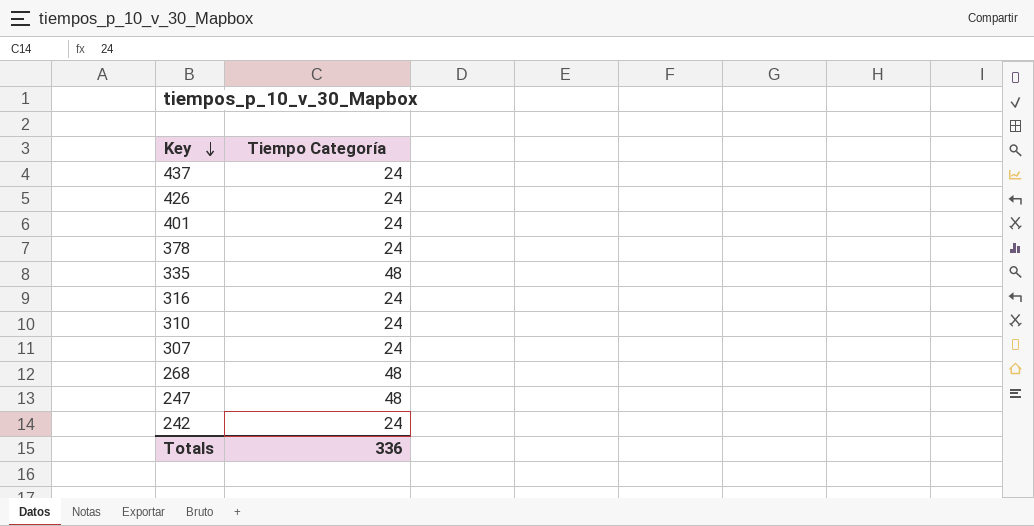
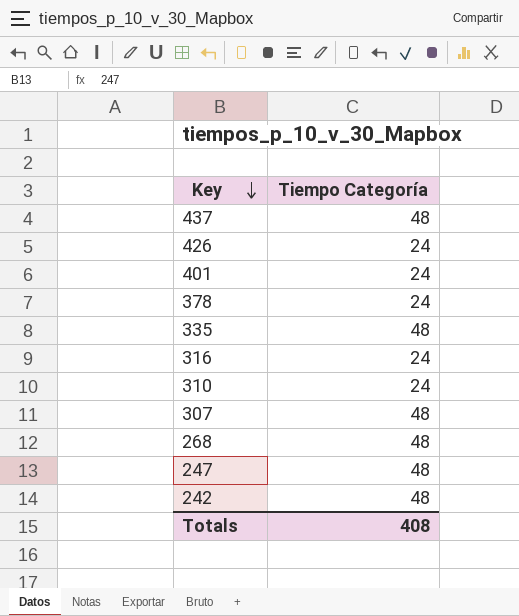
437 | Tiempo Categoría: 24 -> 48
307 | Tiempo Categoría: 24 -> 48
242 | Tiempo Categoría: 24 -> 48
Totals | Tiempo Categoría: 336 -> 408

